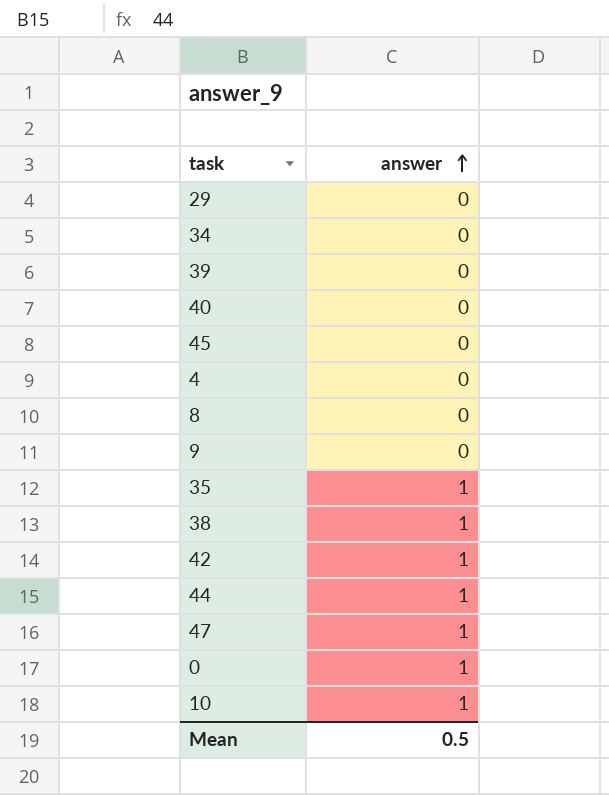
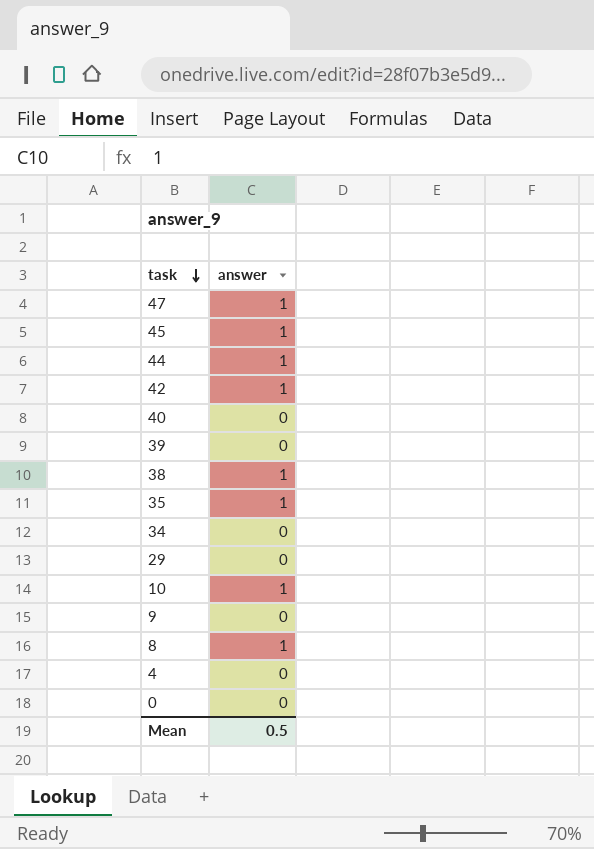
row order: answer ascending -> task descending
45 | answer: 0 -> 1
8 | answer: 0 -> 1
0 | answer: 1 -> 0

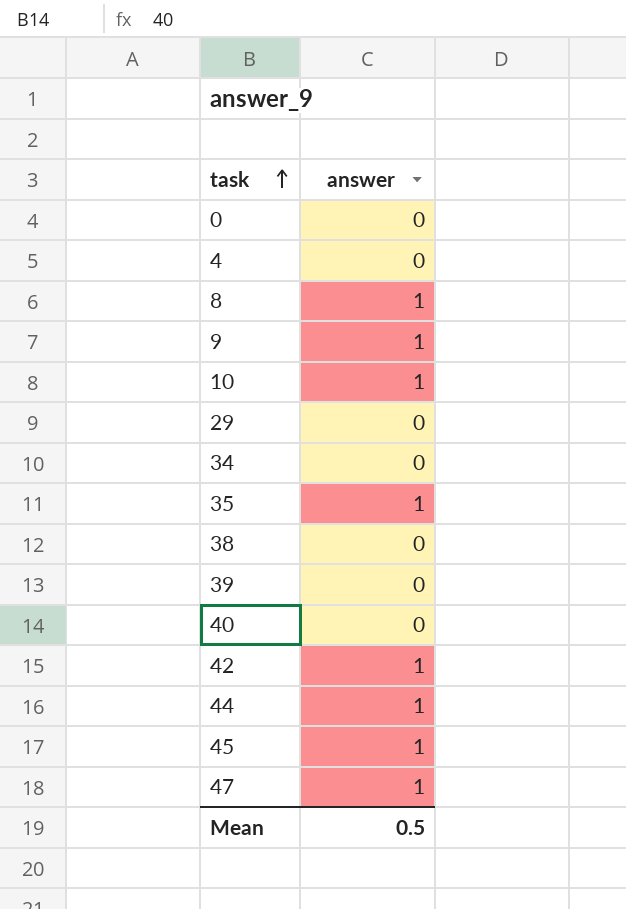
row order: task descending -> task ascending
9 | answer: 0 -> 1
38 | answer: 1 -> 0

